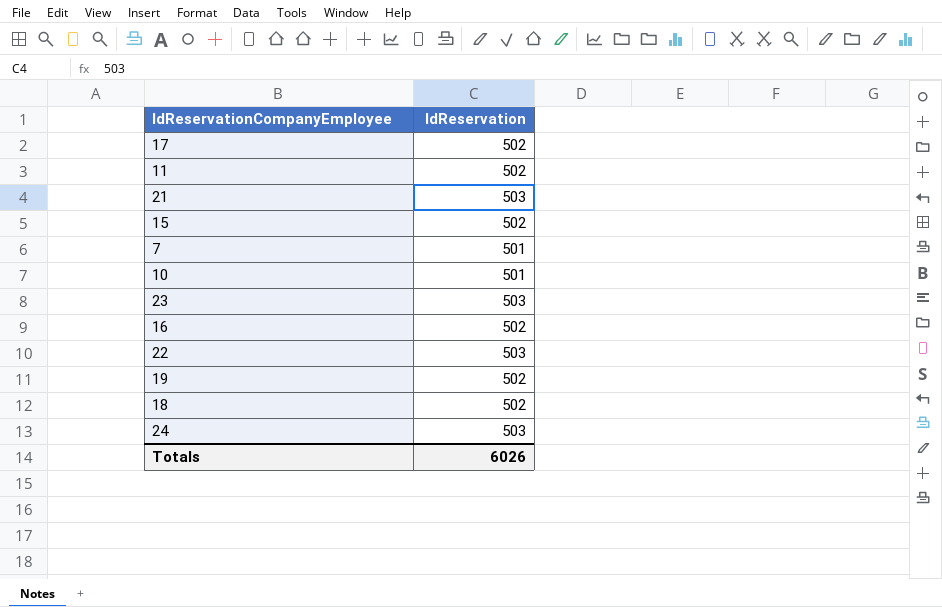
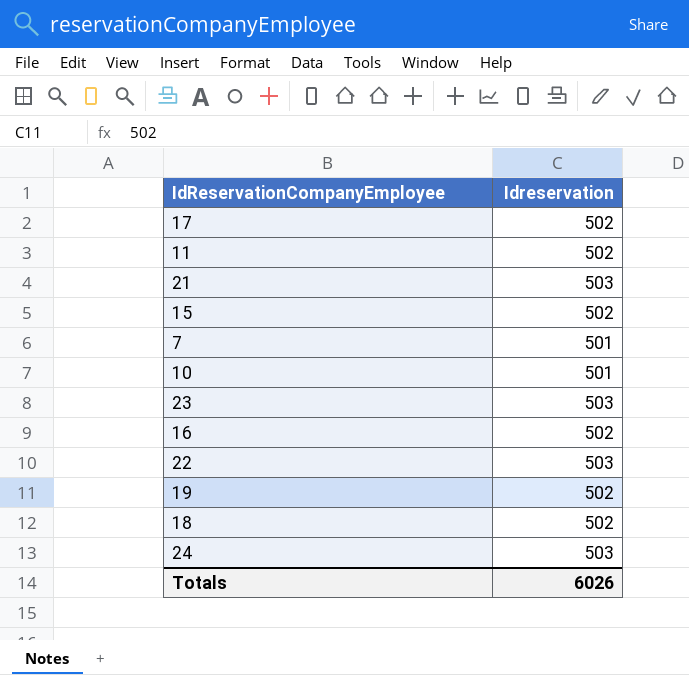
column name: IdReservation -> Idreservation

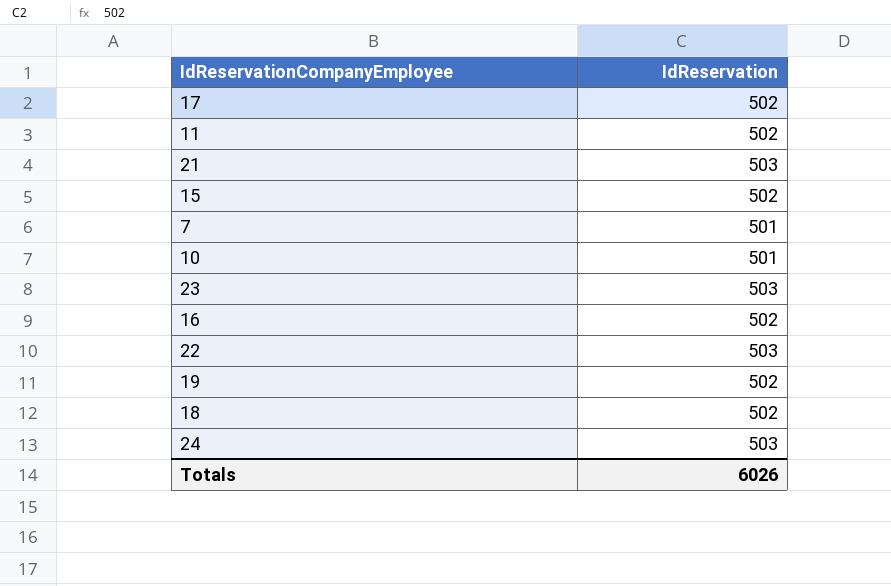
column name: Idreservation -> IdReservation

